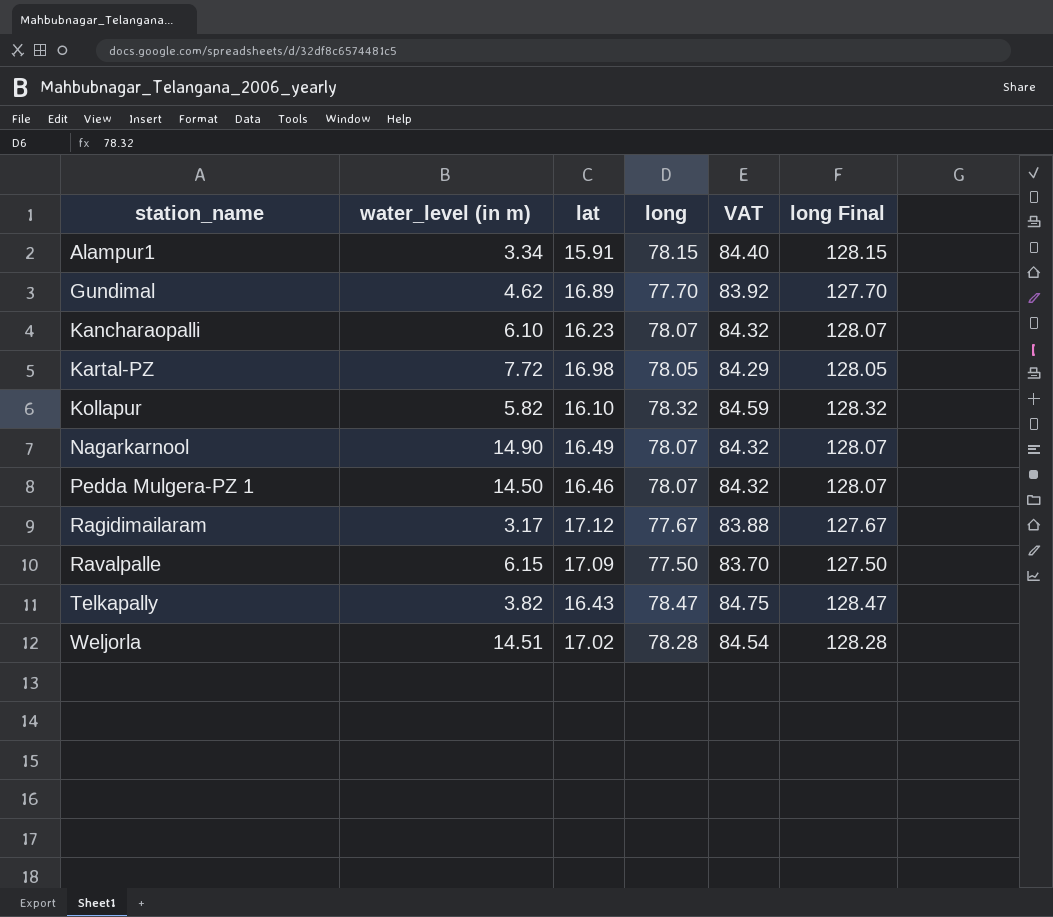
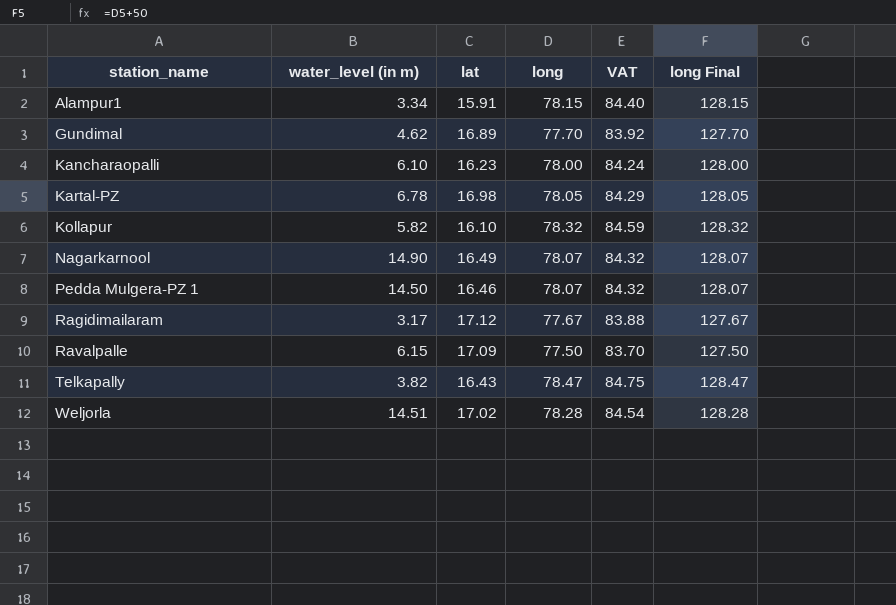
Kancharaopalli | long: 78.07 -> 78.00
Kancharaopalli | VAT: 84.32 -> 84.24
Kancharaopalli | long Final: 128.07 -> 128.00
Kartal-PZ | water_level (in m): 7.72 -> 6.78

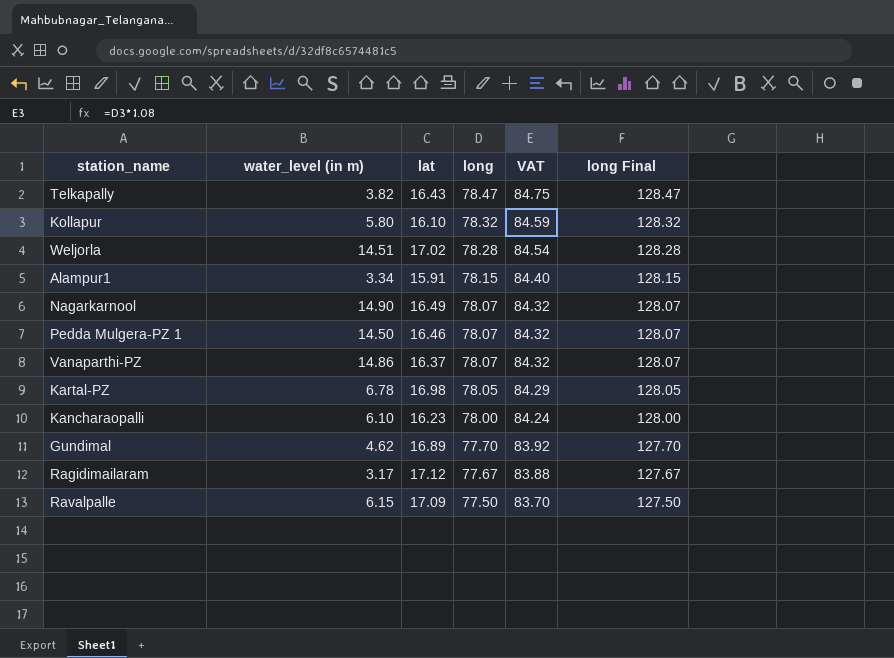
row order: station_name ascending -> long descending
Kollapur | water_level (in m): 5.82 -> 5.80
row Vanaparthi-PZ: none -> 14.86 | 16.37 | 78.07 | 84.32 | 128.07

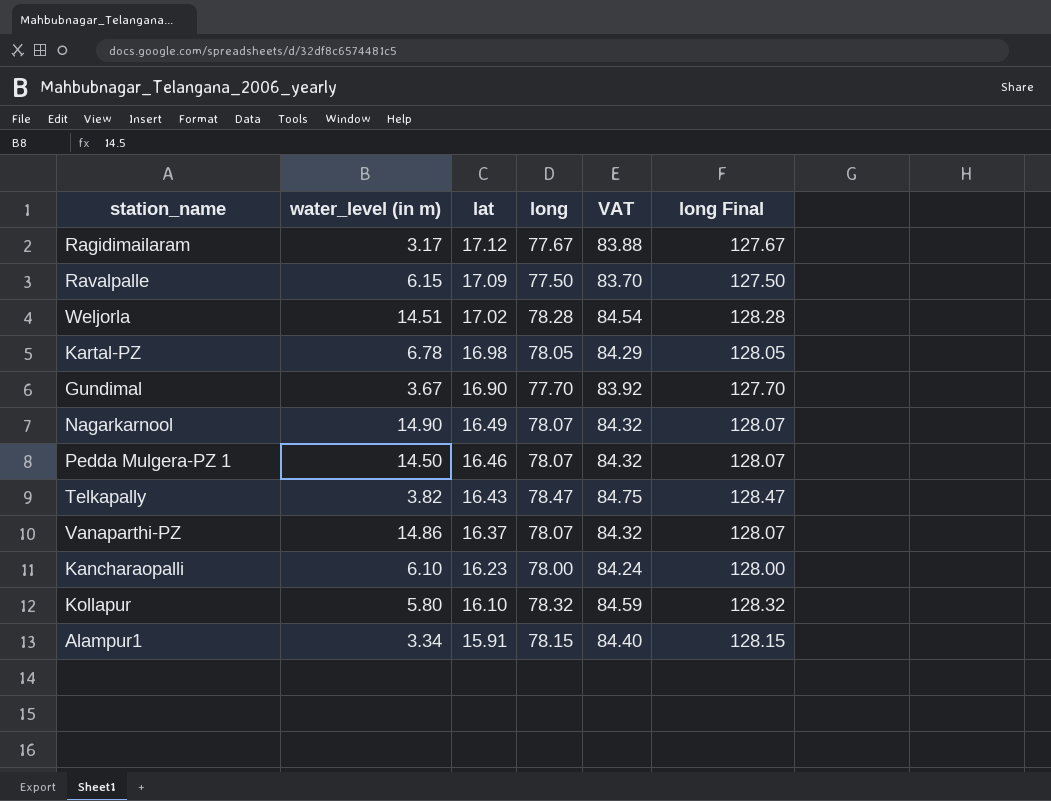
row order: long descending -> lat descending
Gundimal | water_level (in m): 4.62 -> 3.67
Gundimal | lat: 16.89 -> 16.90

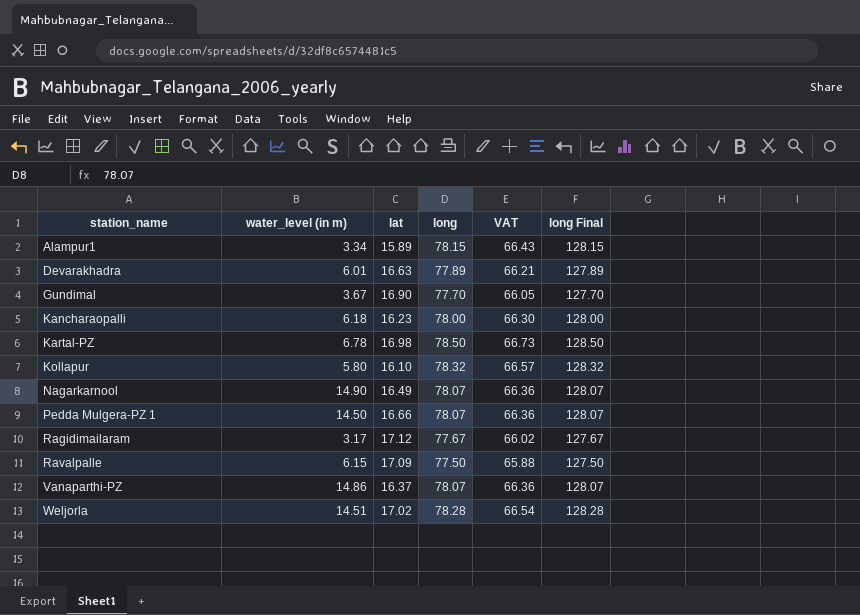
row order: lat descending -> station_name ascending
column VAT | formula: [long] * 1.08 -> [long] * 0.85
row Telkapally: 3.82 | 16.43 | 78.47 | 84.75 | 128.47 -> none
Alampur1 | lat: 15.91 -> 15.89
row Devarakhadra: none -> 6.01 | 16.63 | 77.89 | 66.21 | 127.89
Kancharaopalli | water_level (in m): 6.10 -> 6.18
Kartal-PZ | long: 78.05 -> 78.50
Kartal-PZ | long Final: 128.05 -> 128.50
Pedda Mulgera-PZ 1 | lat: 16.46 -> 16.66

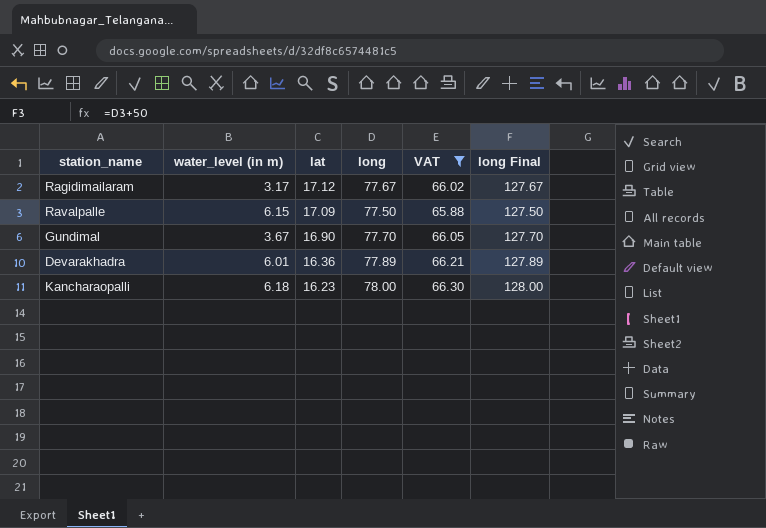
filter: none -> VAT <= 66.30
row order: station_name ascending -> lat descending
Devarakhadra | lat: 16.63 -> 16.36

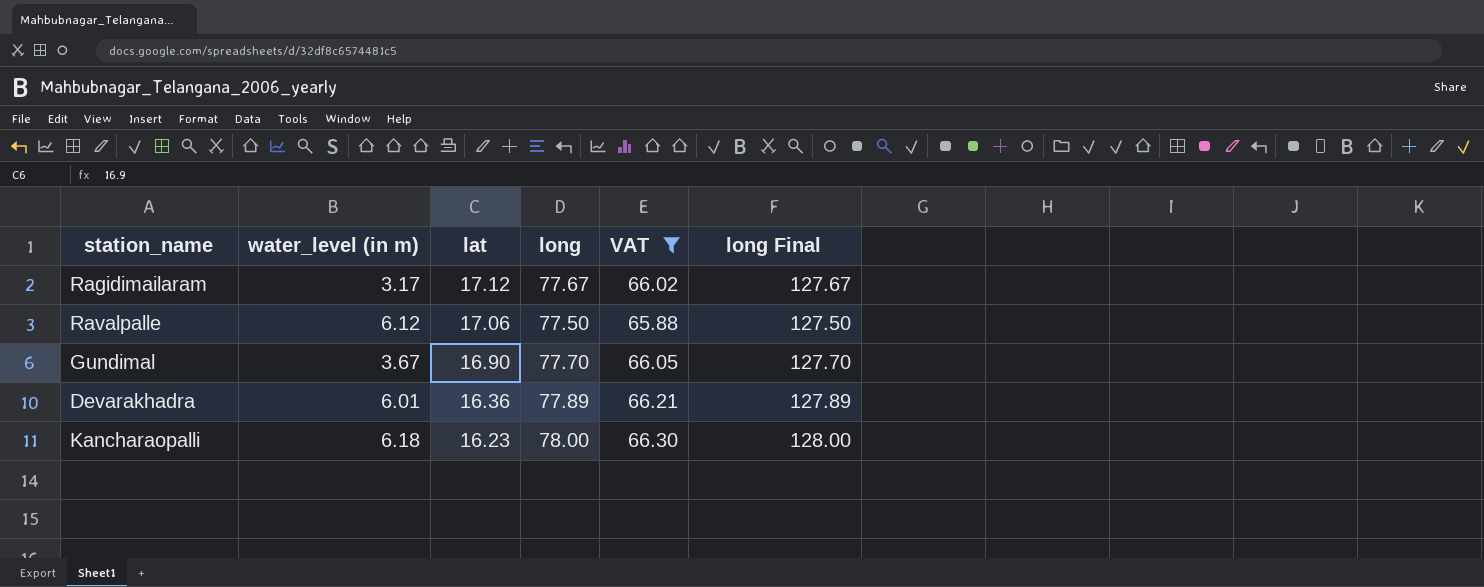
Ravalpalle | water_level (in m): 6.15 -> 6.12
Ravalpalle | lat: 17.09 -> 17.06

